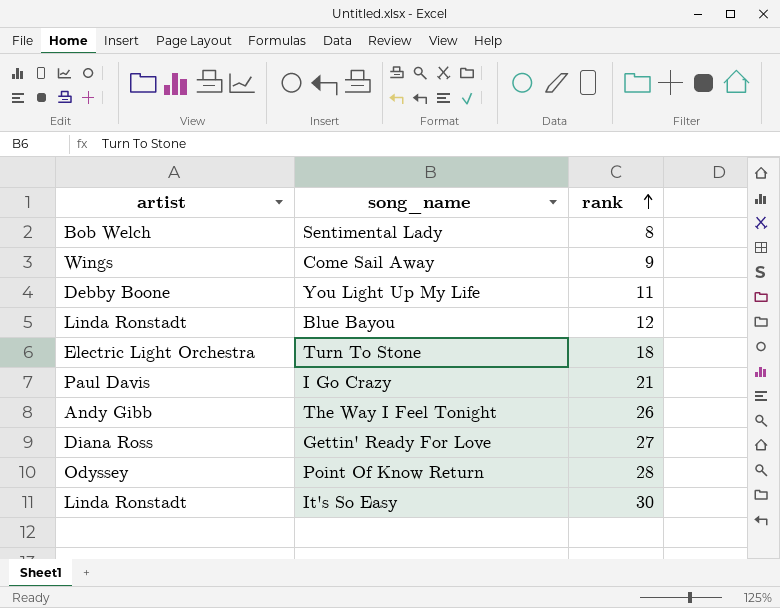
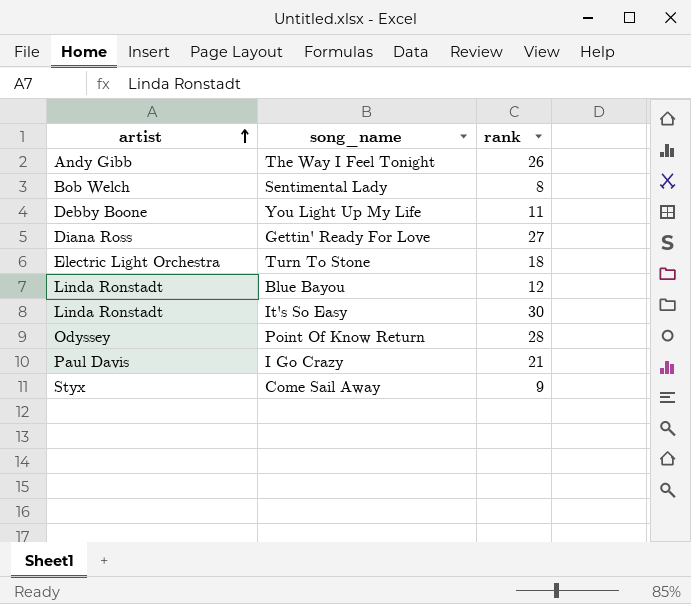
row order: rank ascending -> artist ascending
Come Sail Away | artist: Wings -> Styx

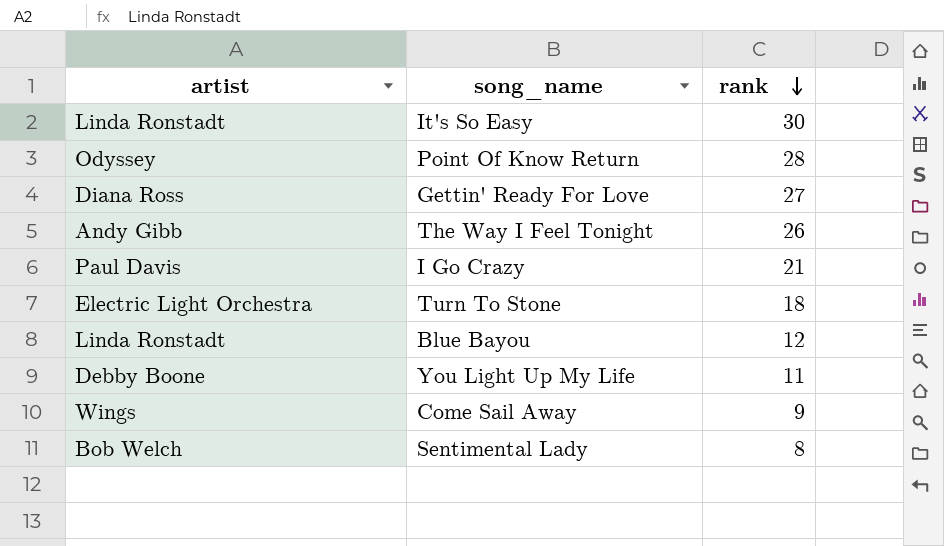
row order: artist ascending -> rank descending
Come Sail Away | artist: Styx -> Wings

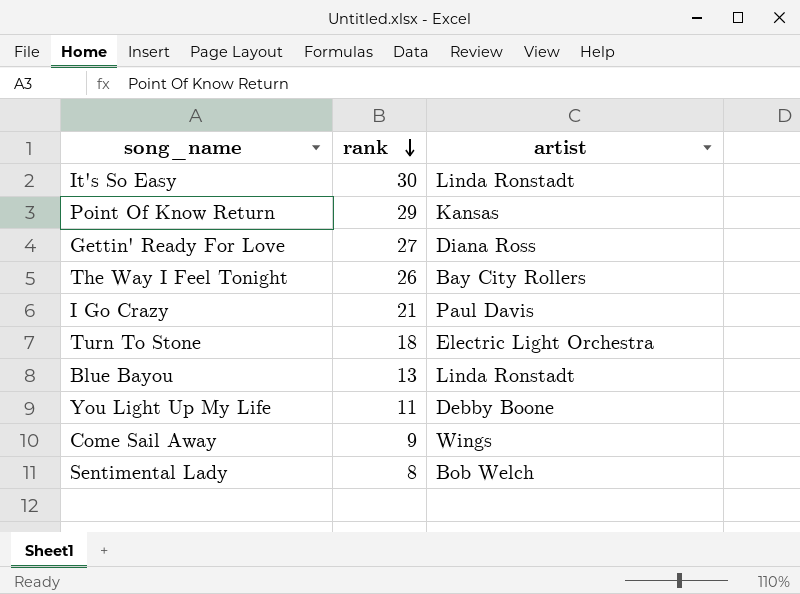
column artist | position: 1 -> 3
Point Of Know Return | rank: 28 -> 29
Point Of Know Return | artist: Odyssey -> Kansas
The Way I Feel Tonight | artist: Andy Gibb -> Bay City Rollers
Blue Bayou | rank: 12 -> 13

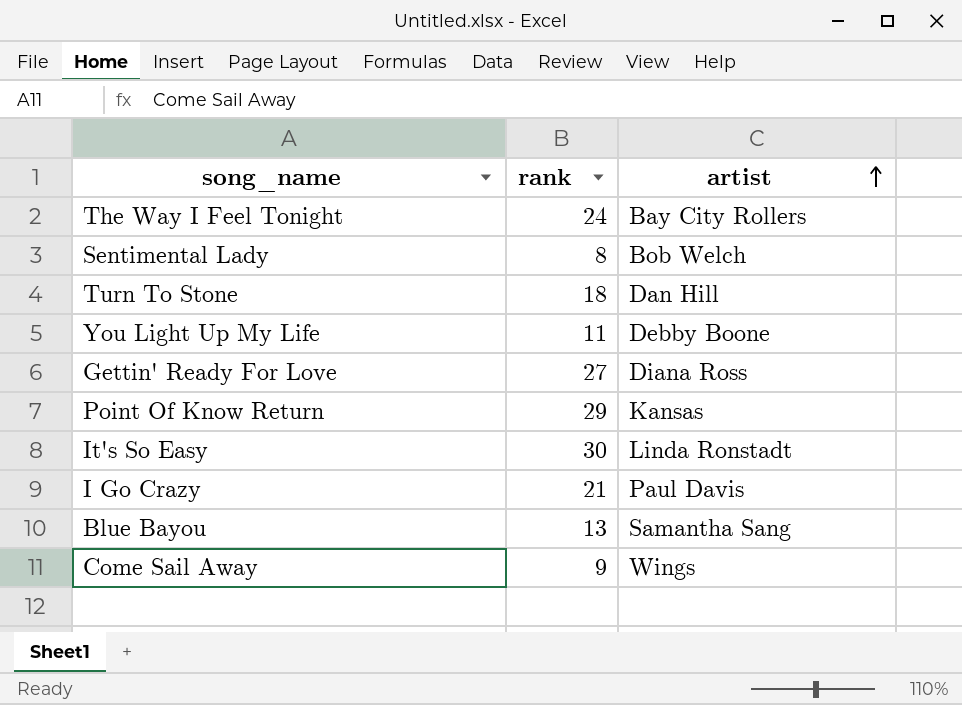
row order: rank descending -> artist ascending
The Way I Feel Tonight | rank: 26 -> 24
Turn To Stone | artist: Electric Light Orchestra -> Dan Hill
Blue Bayou | artist: Linda Ronstadt -> Samantha Sang

